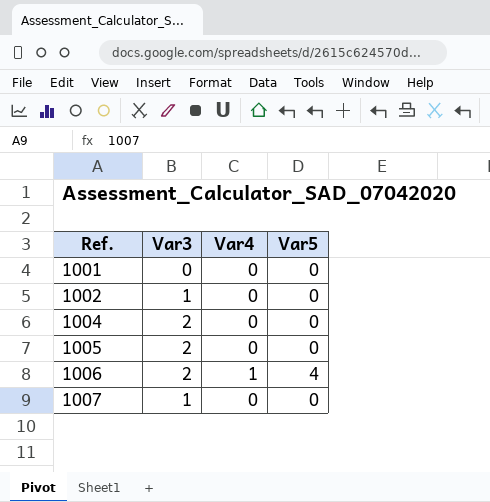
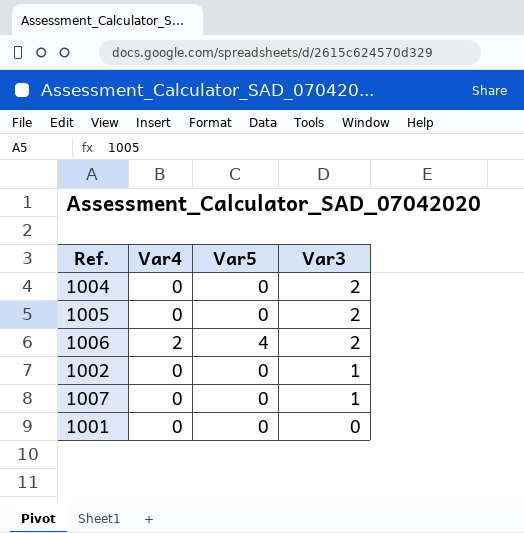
row order: Ref. ascending -> Var3 descending
column Var3 | position: 2 -> 4
1006 | Var4: 1 -> 2

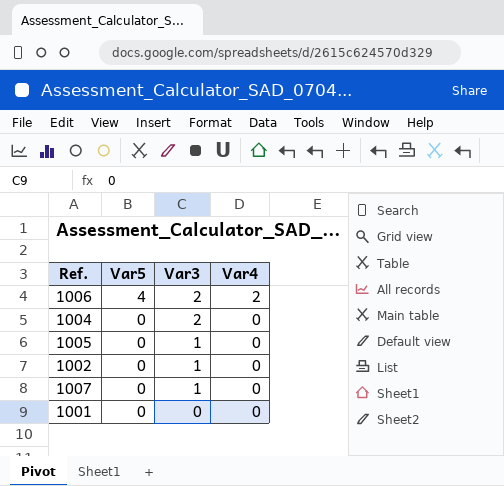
row order: Var3 descending -> Var5 descending
column Var4 | position: 2 -> 4
1005 | Var3: 2 -> 1

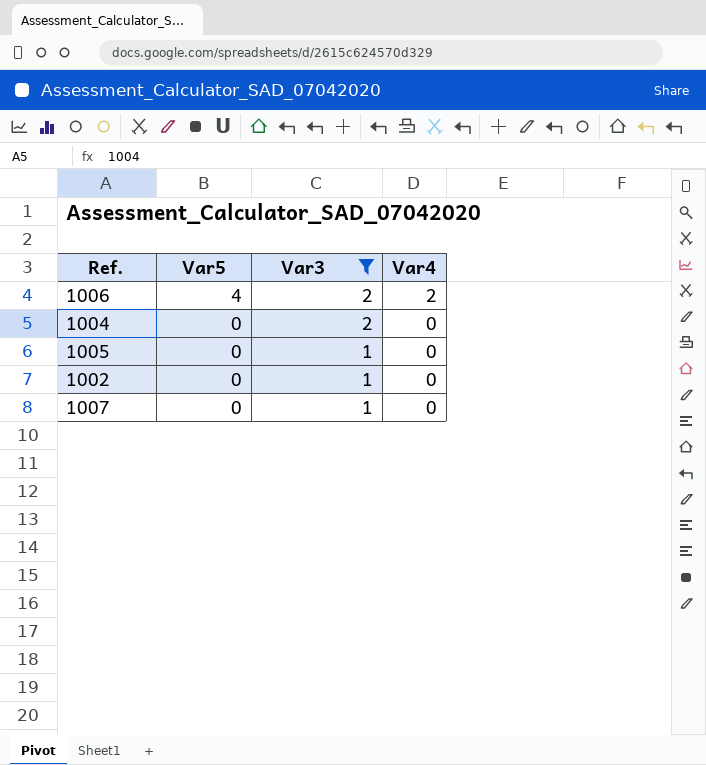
filter: none -> Var3 != 0

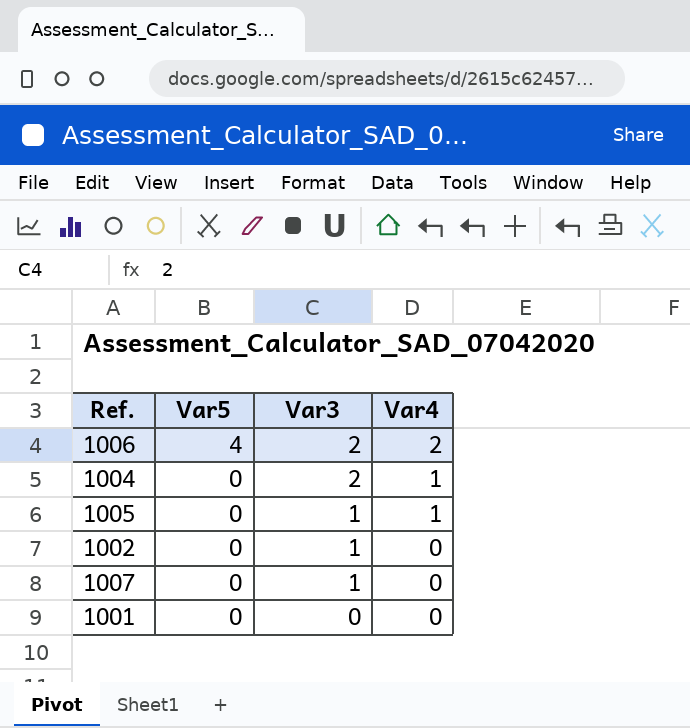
filter: Var3 != 0 -> none
1004 | Var4: 0 -> 1
1005 | Var4: 0 -> 1

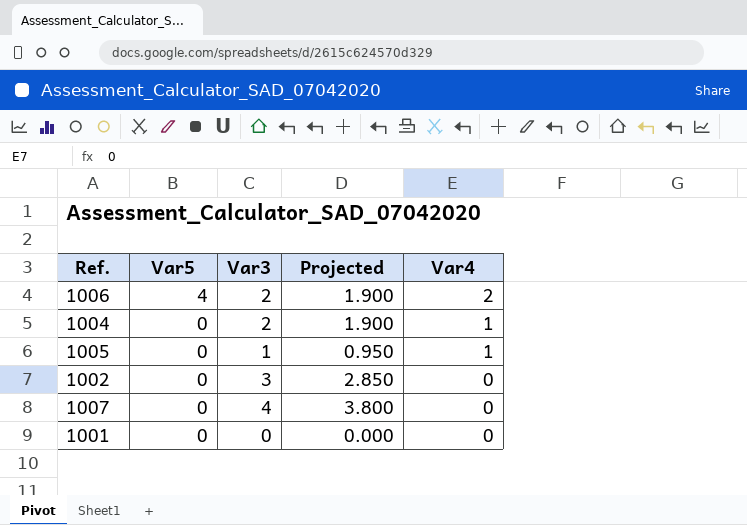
column Projected | formula: none -> [Var3] * 0.95
1002 | Var3: 1 -> 3
1007 | Var3: 1 -> 4

